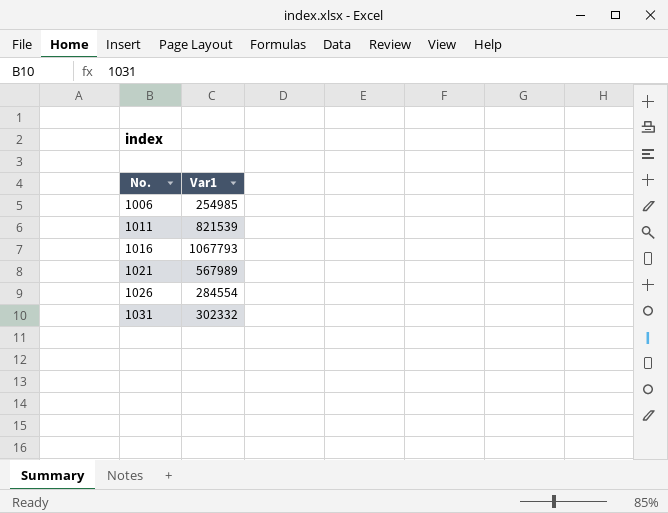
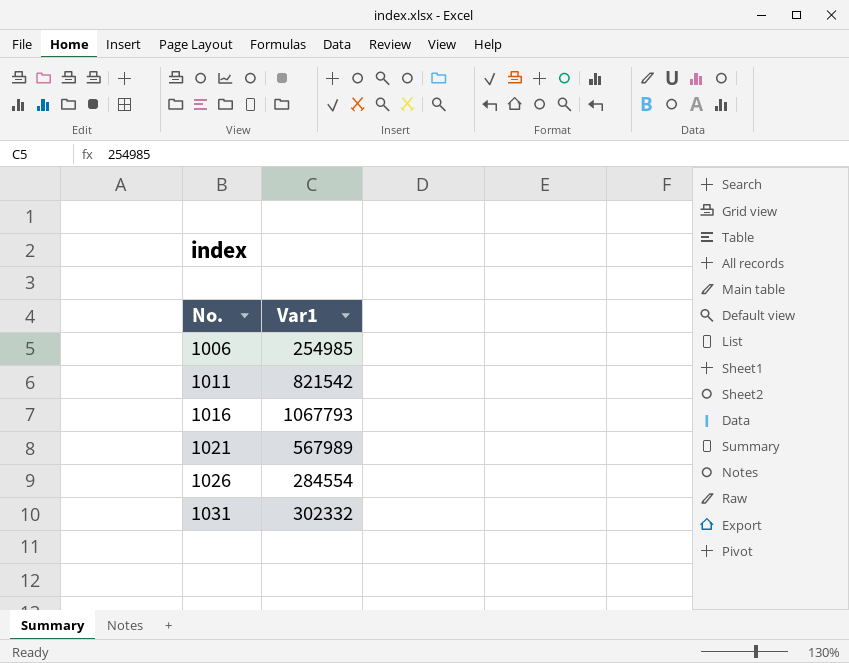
1011 | Var1: 821539 -> 821542

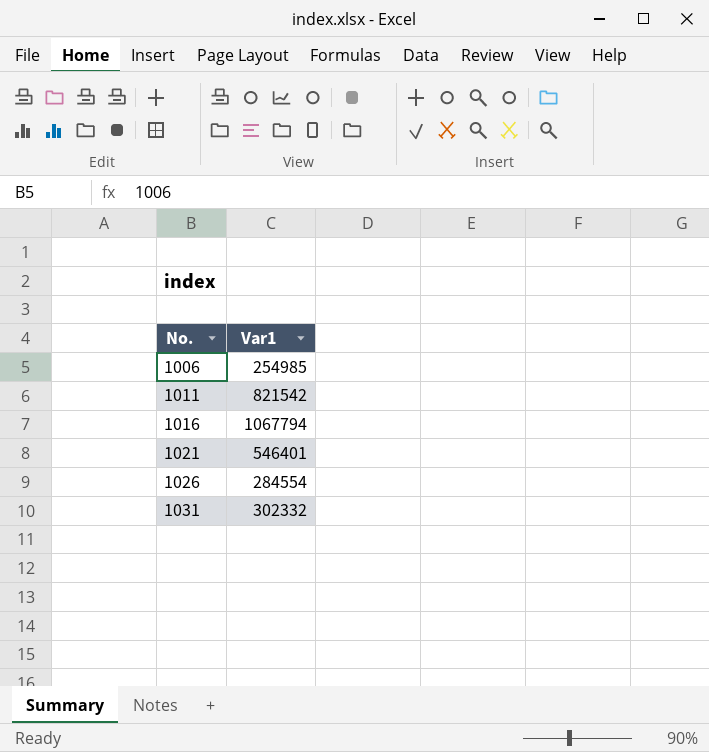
1016 | Var1: 1067793 -> 1067794
1021 | Var1: 567989 -> 546401

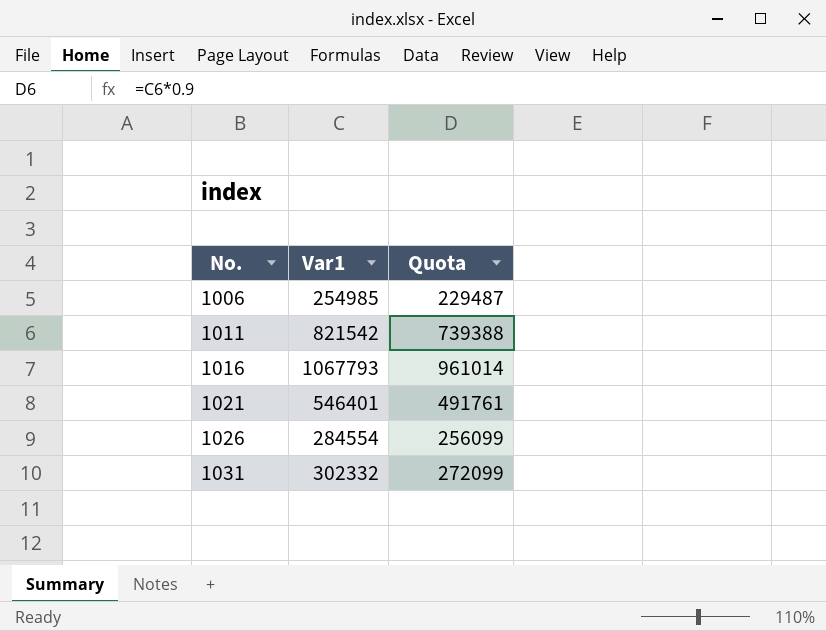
column Quota | formula: none -> [Var1] * 0.9
1016 | Var1: 1067794 -> 1067793

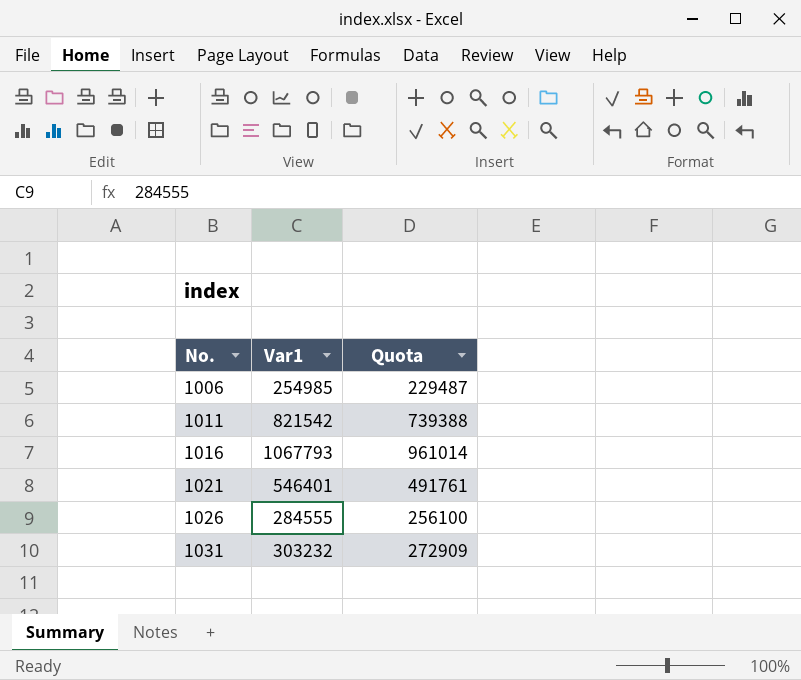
1026 | Var1: 284554 -> 284555
1026 | Quota: 256099 -> 256100
1031 | Var1: 302332 -> 303232
1031 | Quota: 272099 -> 272909

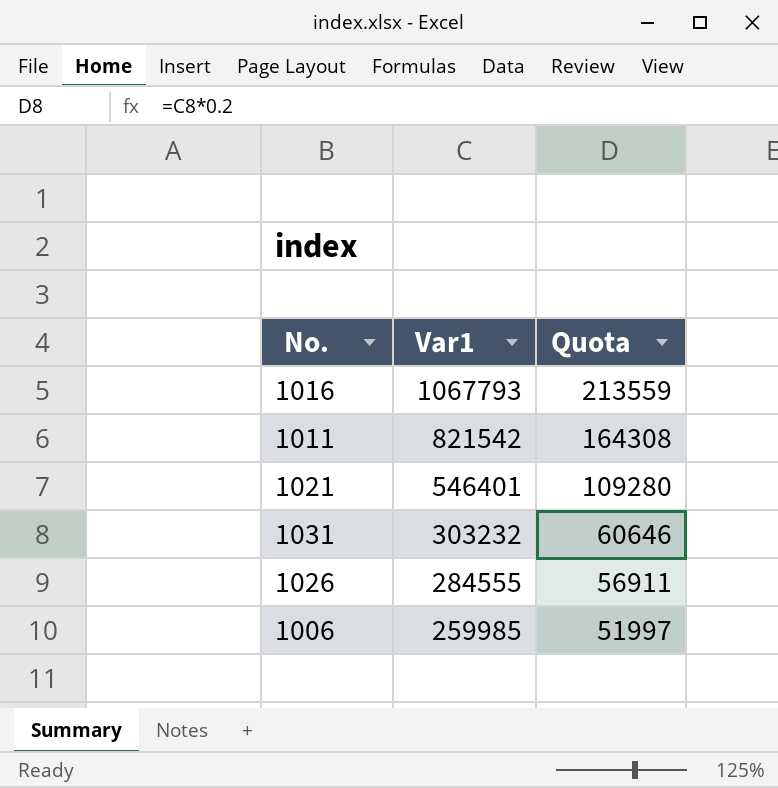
row order: No. ascending -> Var1 descending
column Quota | formula: [Var1] * 0.9 -> [Var1] * 0.2
1006 | Var1: 254985 -> 259985

